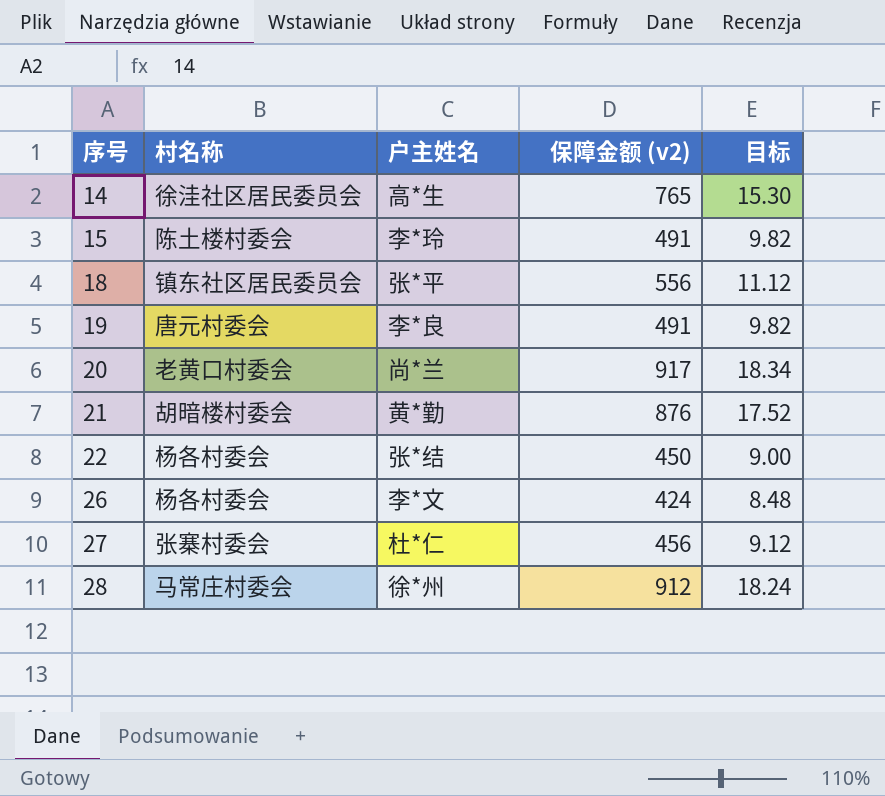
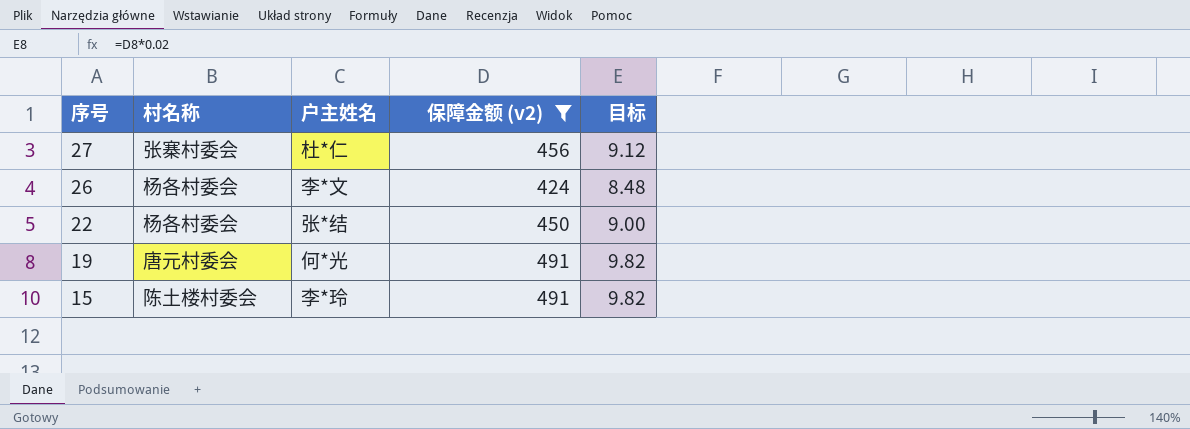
filter: none -> 保障金额 (v2) <= 491
row order: 序号 ascending -> 序号 descending
19 | 户主姓名: 李*良 -> 何*光

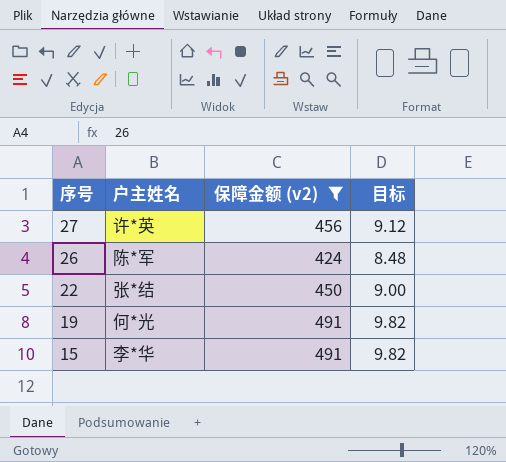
column 村名称 | position: 2 -> none
27 | 户主姓名: 杜*仁 -> 许*英
26 | 户主姓名: 李*文 -> 陈*军
15 | 户主姓名: 李*玲 -> 李*华

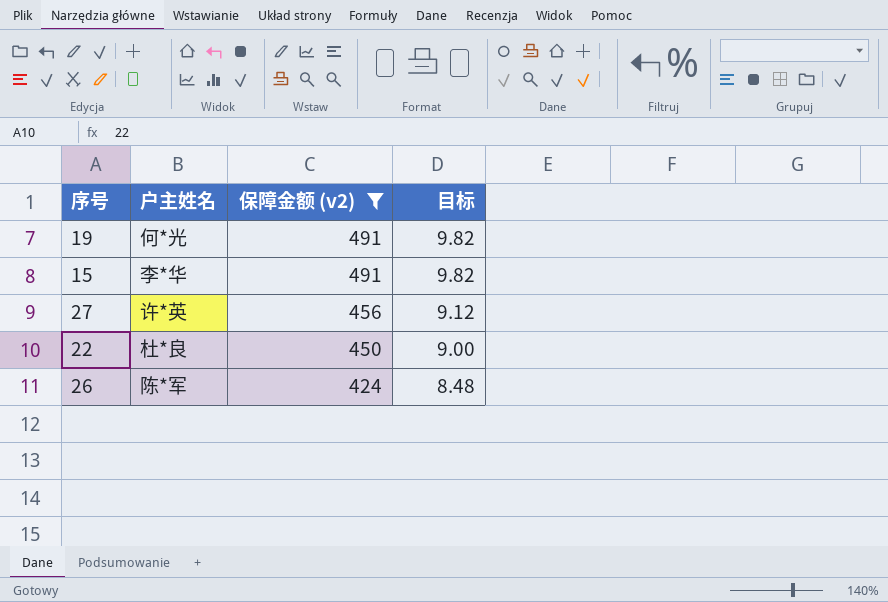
row order: 序号 descending -> 保障金额 (v2) descending
22 | 户主姓名: 张*结 -> 杜*良

